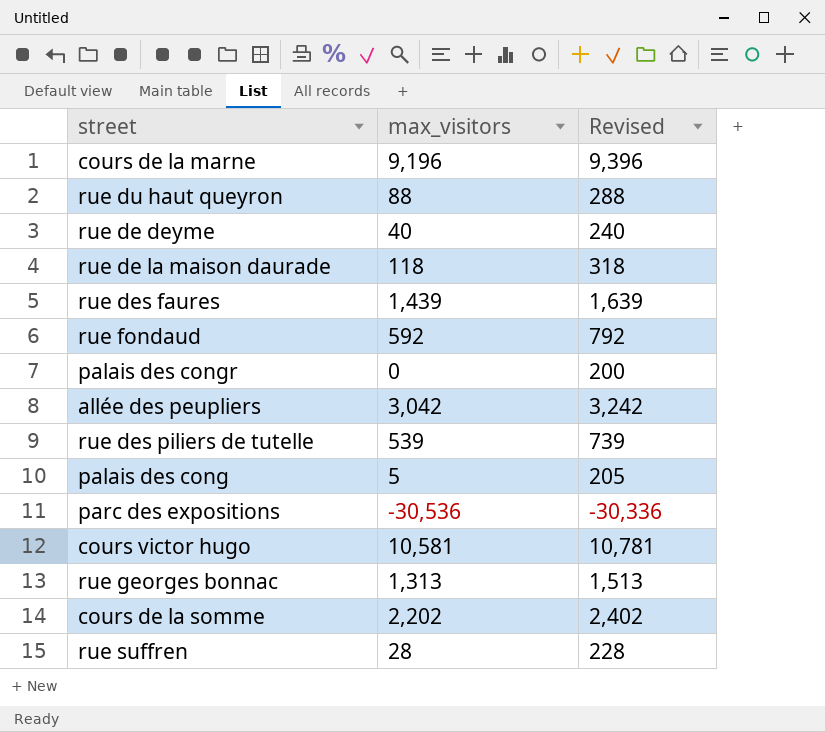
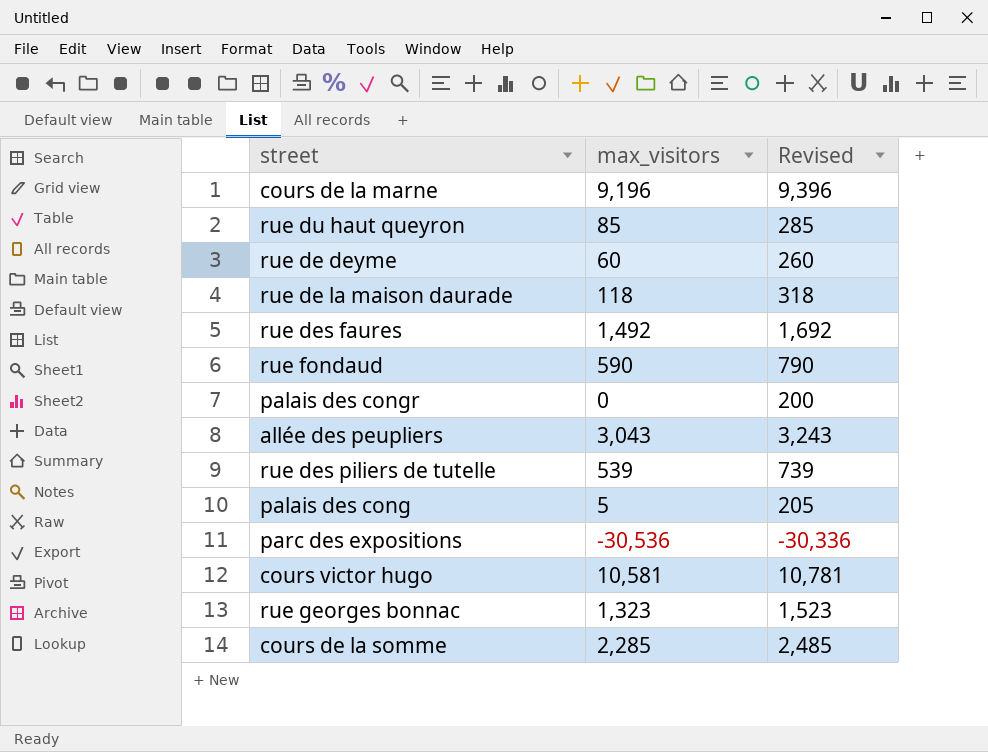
row rue suffren: 28 | 228 -> none
rue du haut queyron | max_visitors: 88 -> 85
rue du haut queyron | Revised: 288 -> 285
rue de deyme | max_visitors: 40 -> 60
rue de deyme | Revised: 240 -> 260
rue des faures | max_visitors: 1,439 -> 1,492
rue des faures | Revised: 1,639 -> 1,692
rue fondaud | max_visitors: 592 -> 590
rue fondaud | Revised: 792 -> 790
allée des peupliers | max_visitors: 3,042 -> 3,043
allée des peupliers | Revised: 3,242 -> 3,243
rue georges bonnac | max_visitors: 1,313 -> 1,323
rue georges bonnac | Revised: 1,513 -> 1,523
cours de la somme | max_visitors: 2,202 -> 2,285
cours de la somme | Revised: 2,402 -> 2,485

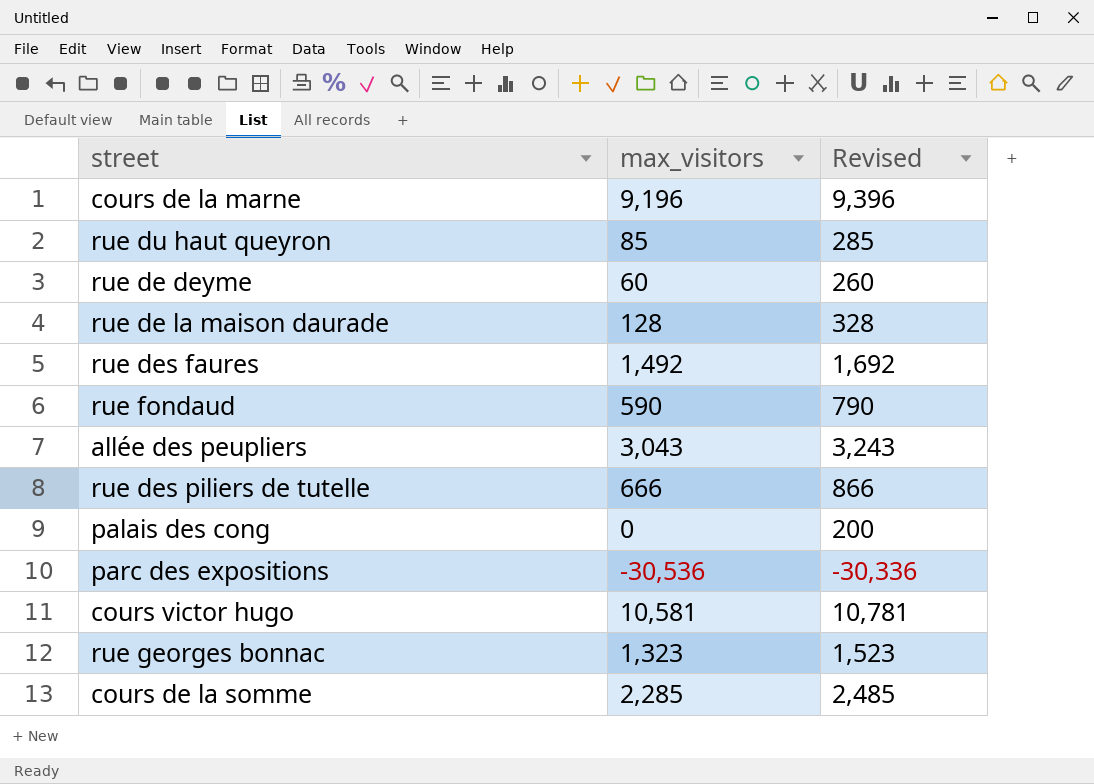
row palais des congr: 0 | 200 -> none
rue de la maison daurade | max_visitors: 118 -> 128
rue de la maison daurade | Revised: 318 -> 328
rue des piliers de tutelle | max_visitors: 539 -> 666
rue des piliers de tutelle | Revised: 739 -> 866
palais des cong | max_visitors: 5 -> 0
palais des cong | Revised: 205 -> 200

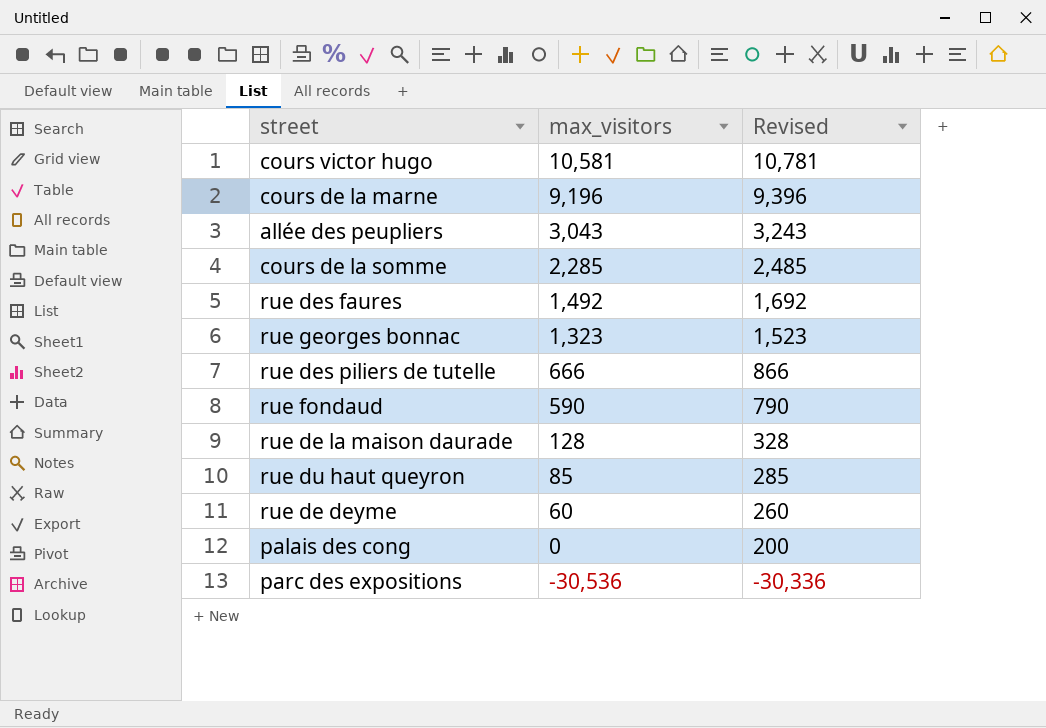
row order: none -> max_visitors descending

